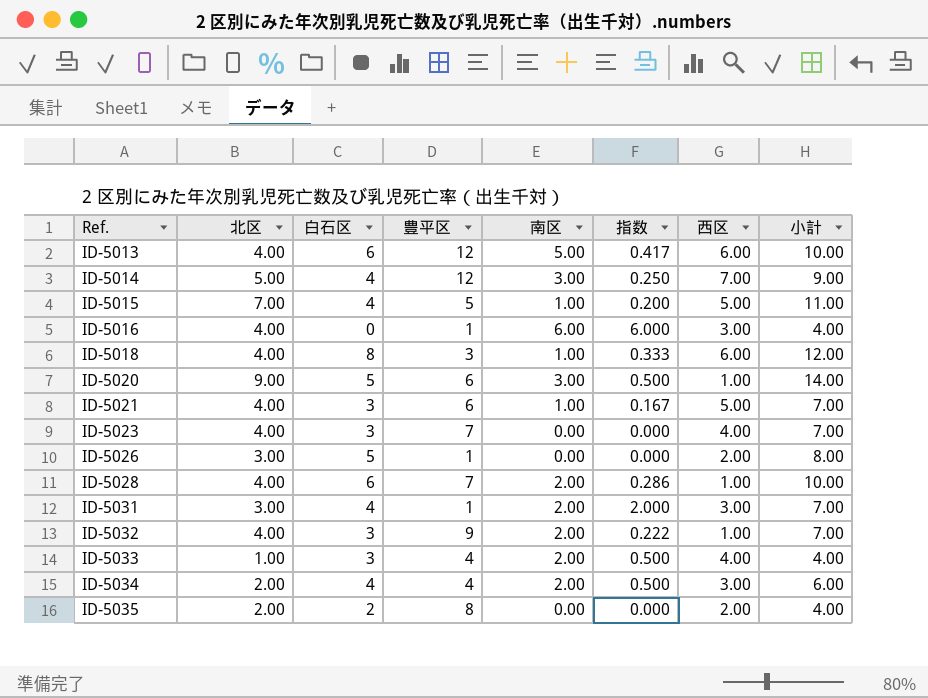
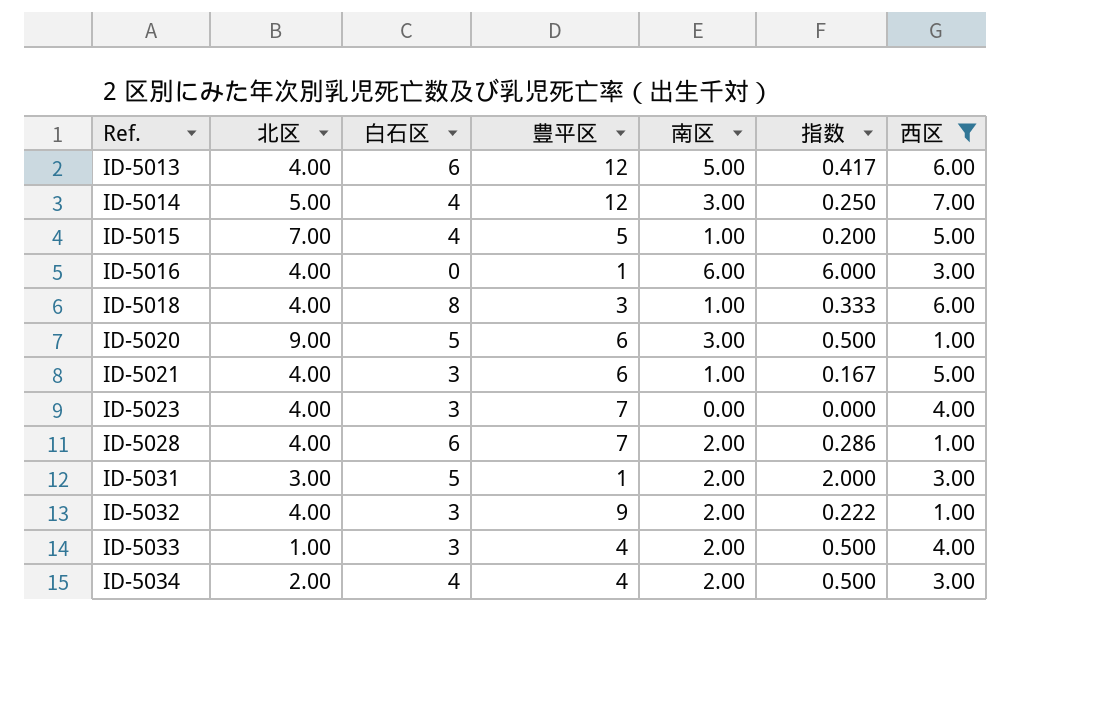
filter: none -> 西区 != 2.00
column 小計 | formula: [北区] + [白石区] -> none
ID-5031 | 白石区: 4 -> 5

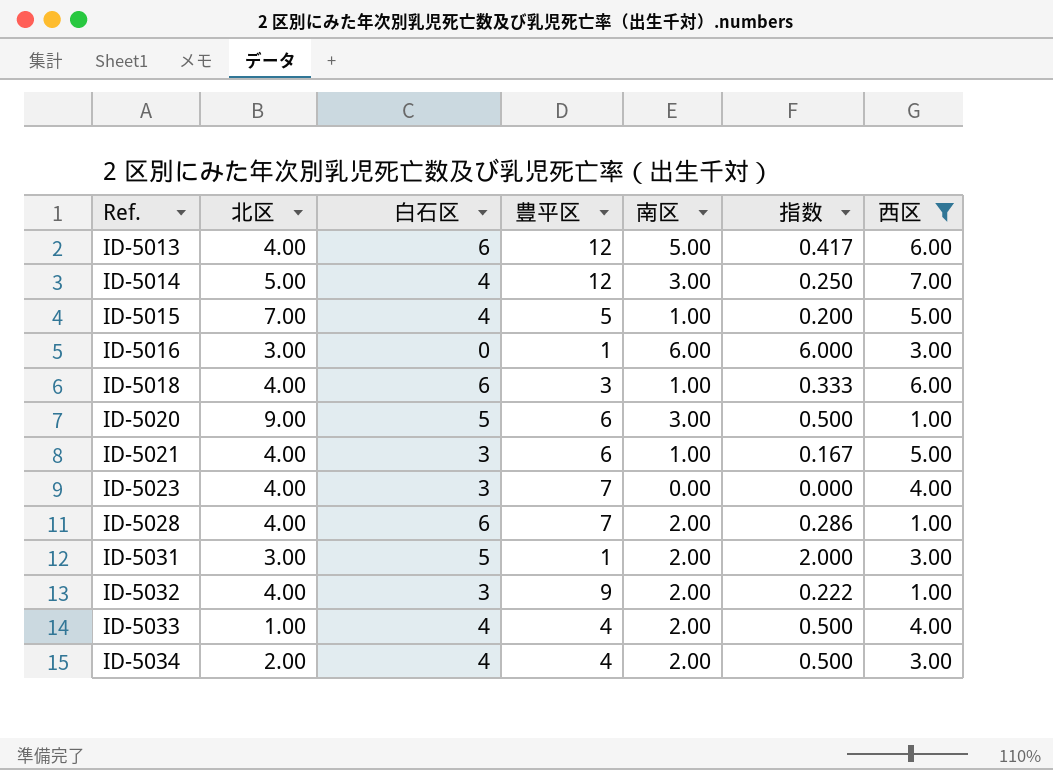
ID-5016 | 北区: 4.00 -> 3.00
ID-5018 | 白石区: 8 -> 6
ID-5033 | 白石区: 3 -> 4

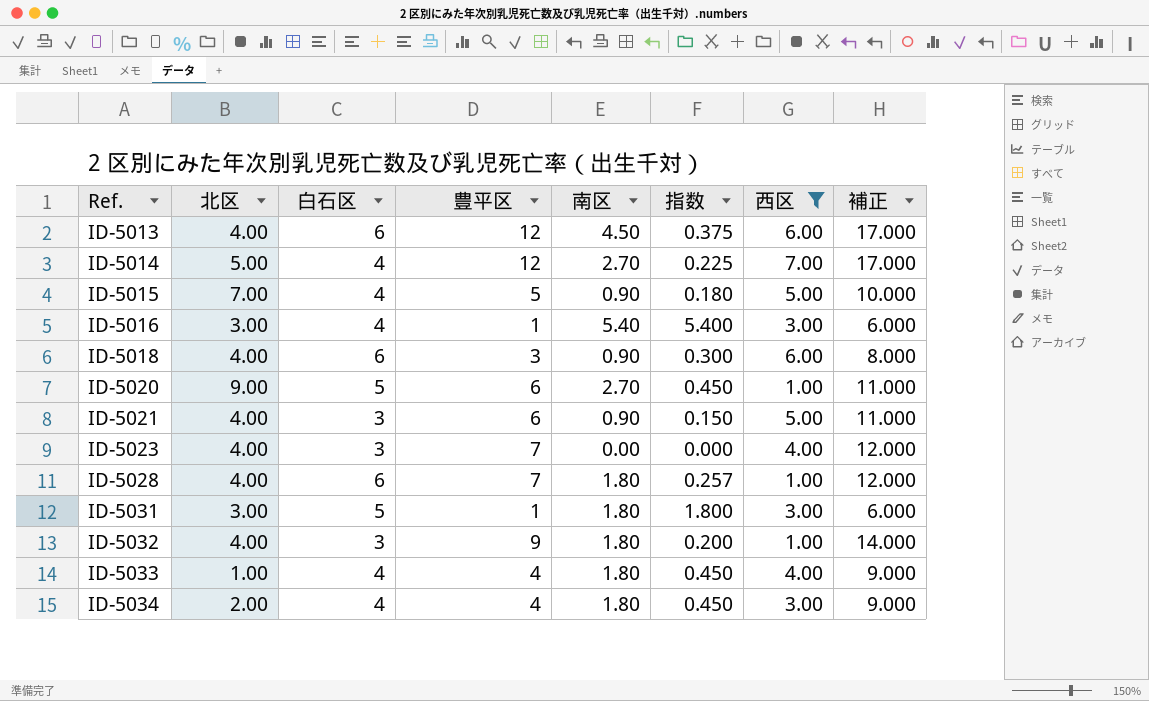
column 補正 | formula: none -> [豊平区] + 5
ID-5013 | 南区: 5.00 -> 4.50
ID-5013 | 指数: 0.417 -> 0.375
ID-5014 | 南区: 3.00 -> 2.70
ID-5014 | 指数: 0.250 -> 0.225
ID-5015 | 南区: 1.00 -> 0.90
ID-5015 | 指数: 0.200 -> 0.180
ID-5016 | 白石区: 0 -> 4
ID-5016 | 南区: 6.00 -> 5.40
ID-5016 | 指数: 6.000 -> 5.400
ID-5018 | 南区: 1.00 -> 0.90
ID-5018 | 指数: 0.333 -> 0.300
ID-5020 | 南区: 3.00 -> 2.70
ID-5020 | 指数: 0.500 -> 0.450
ID-5021 | 南区: 1.00 -> 0.90
ID-5021 | 指数: 0.167 -> 0.150
ID-5028 | 南区: 2.00 -> 1.80
ID-5028 | 指数: 0.286 -> 0.257
ID-5031 | 南区: 2.00 -> 1.80
ID-5031 | 指数: 2.000 -> 1.800
ID-5032 | 南区: 2.00 -> 1.80
ID-5032 | 指数: 0.222 -> 0.200
ID-5033 | 南区: 2.00 -> 1.80
ID-5033 | 指数: 0.500 -> 0.450
ID-5034 | 南区: 2.00 -> 1.80
ID-5034 | 指数: 0.500 -> 0.450

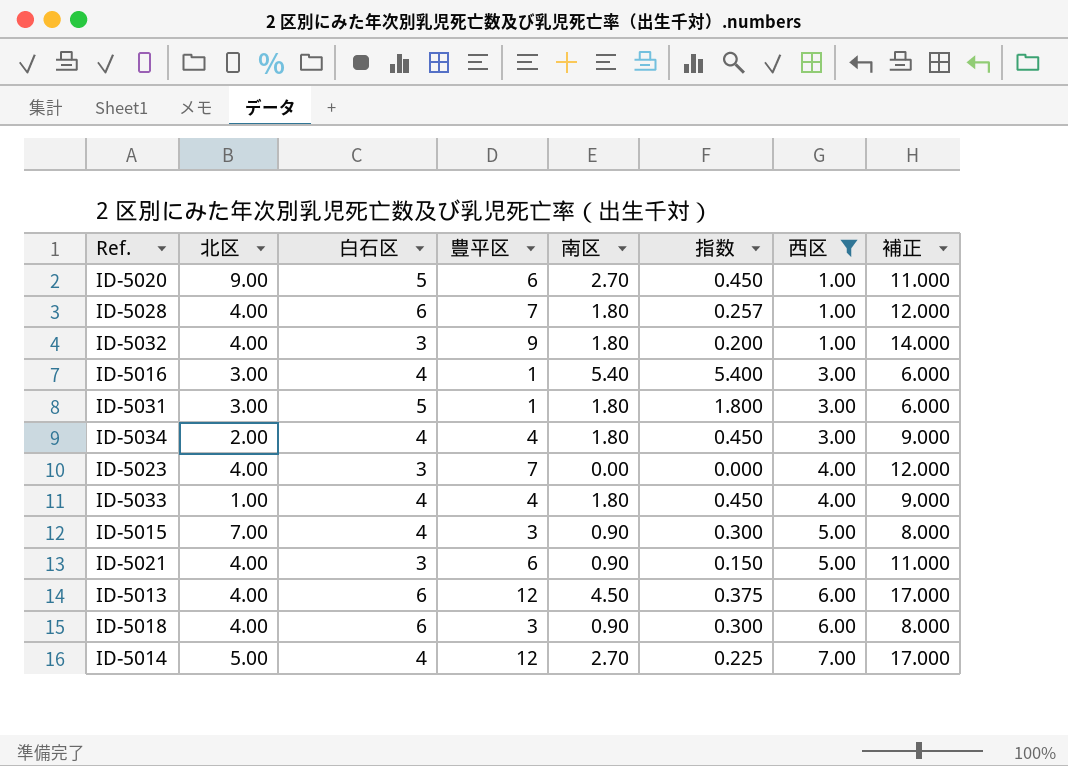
row order: Ref. ascending -> 西区 ascending
ID-5015 | 豊平区: 5 -> 3
ID-5015 | 指数: 0.180 -> 0.300
ID-5015 | 補正: 10.000 -> 8.000

